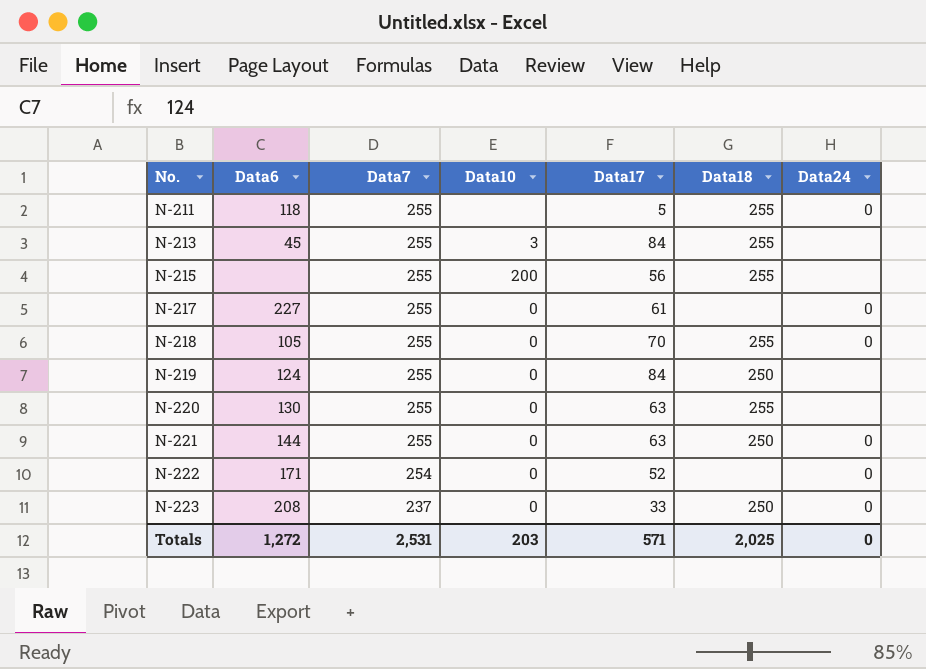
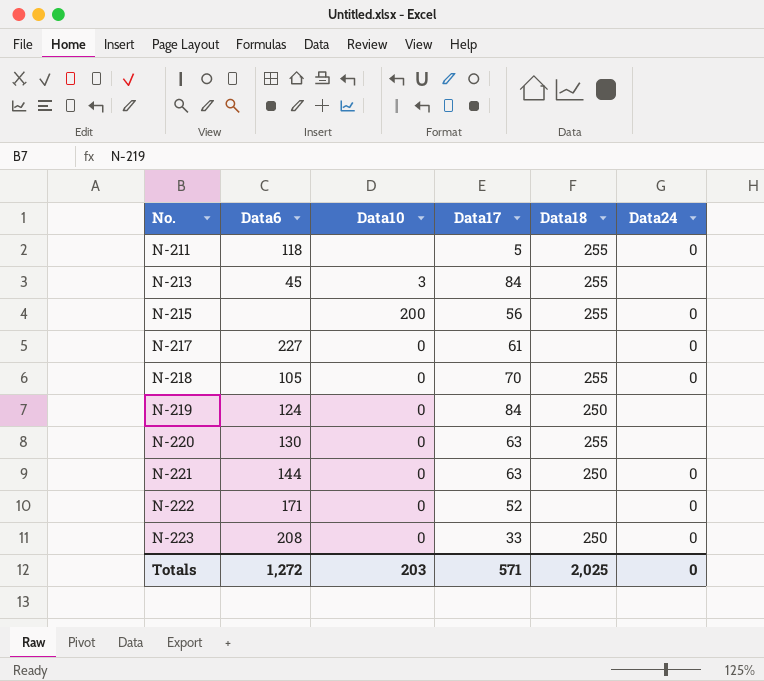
column Data7 | position: 3 -> none
N-215 | Data24: none -> 0

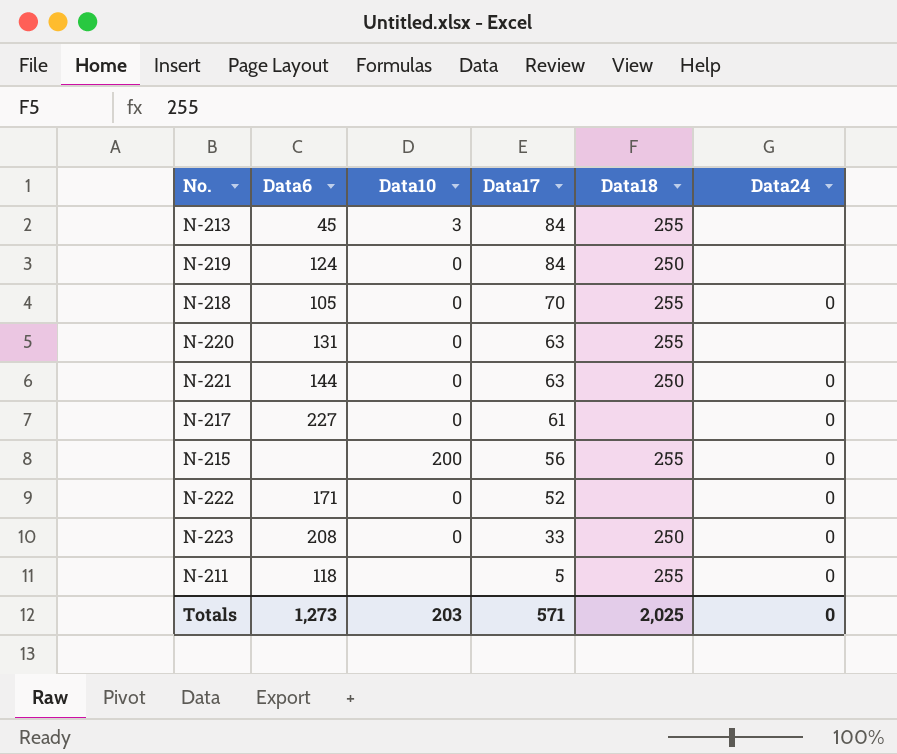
row order: No. ascending -> Data17 descending
N-220 | Data6: 130 -> 131
Totals | Data6: 1,272 -> 1,273

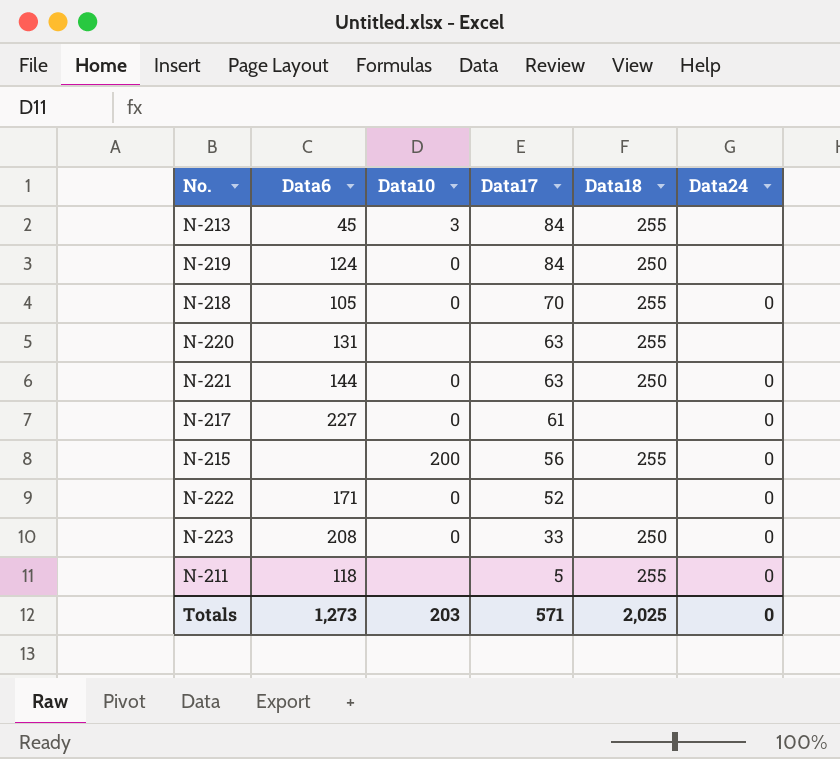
N-220 | Data10: 0 -> none

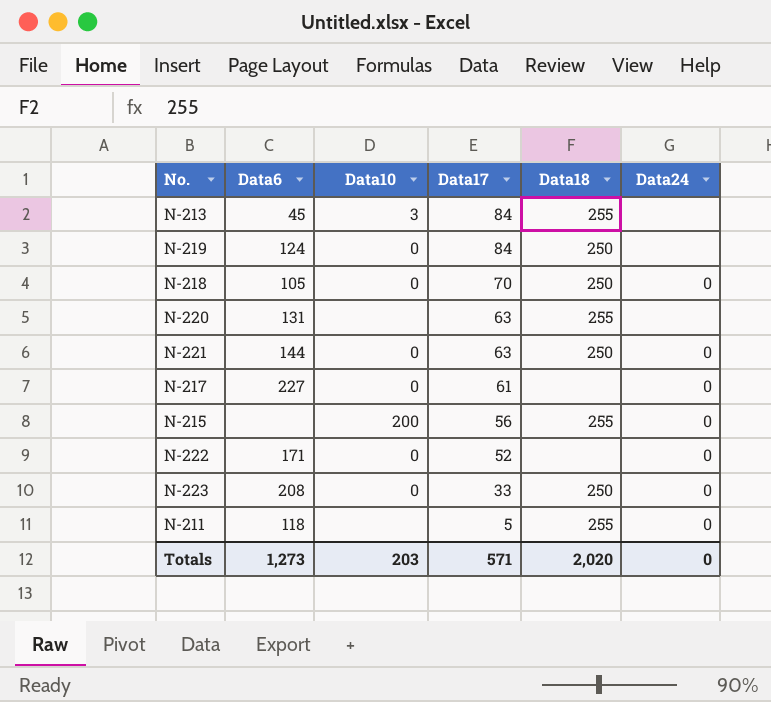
N-218 | Data18: 255 -> 250
Totals | Data18: 2,025 -> 2,020

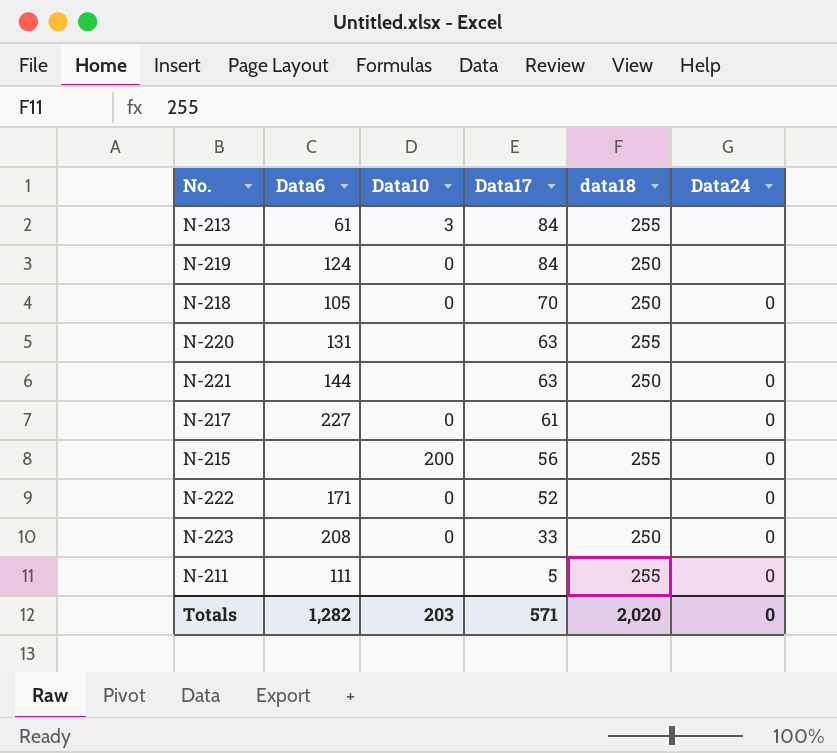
column name: Data18 -> data18
N-213 | Data6: 45 -> 61
N-221 | Data10: 0 -> none
N-211 | Data6: 118 -> 111
Totals | Data6: 1,273 -> 1,282

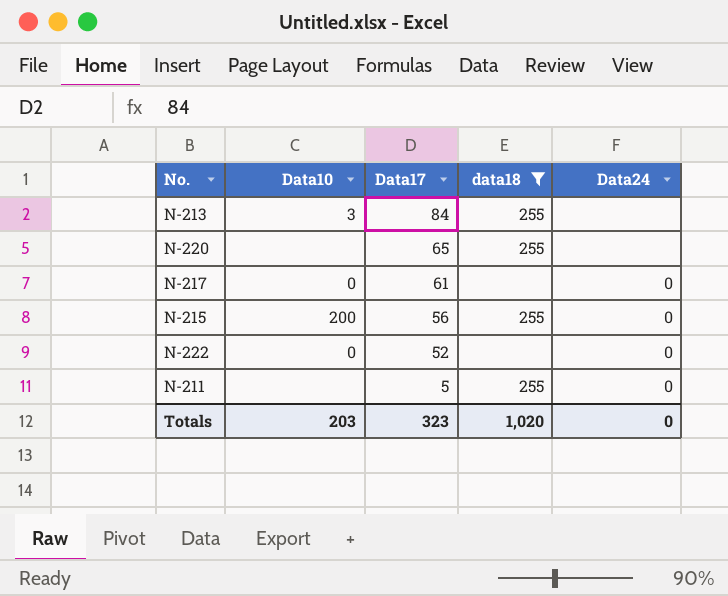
filter: none -> data18 != 250
column Data6 | position: 2 -> none
N-220 | Data17: 63 -> 65
Totals | Data17: 571 -> 323
Totals | data18: 2,020 -> 1,020

